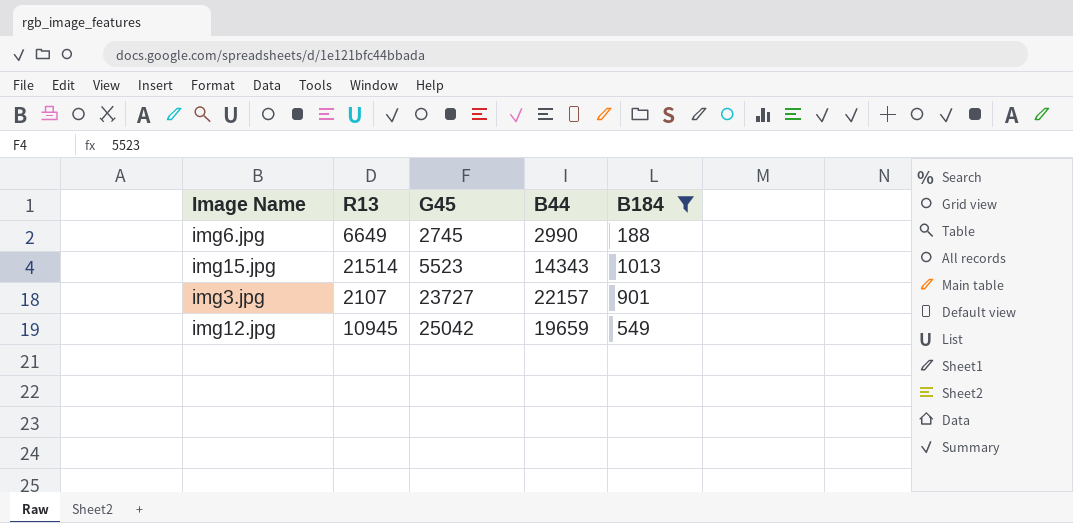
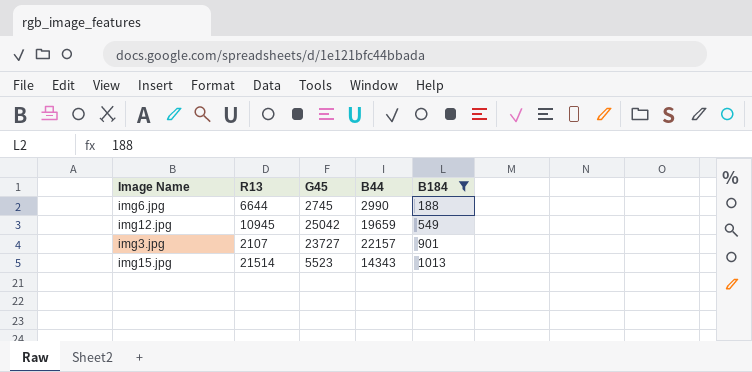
row order: G45 ascending -> B184 ascending
img6.jpg | R13: 6649 -> 6644

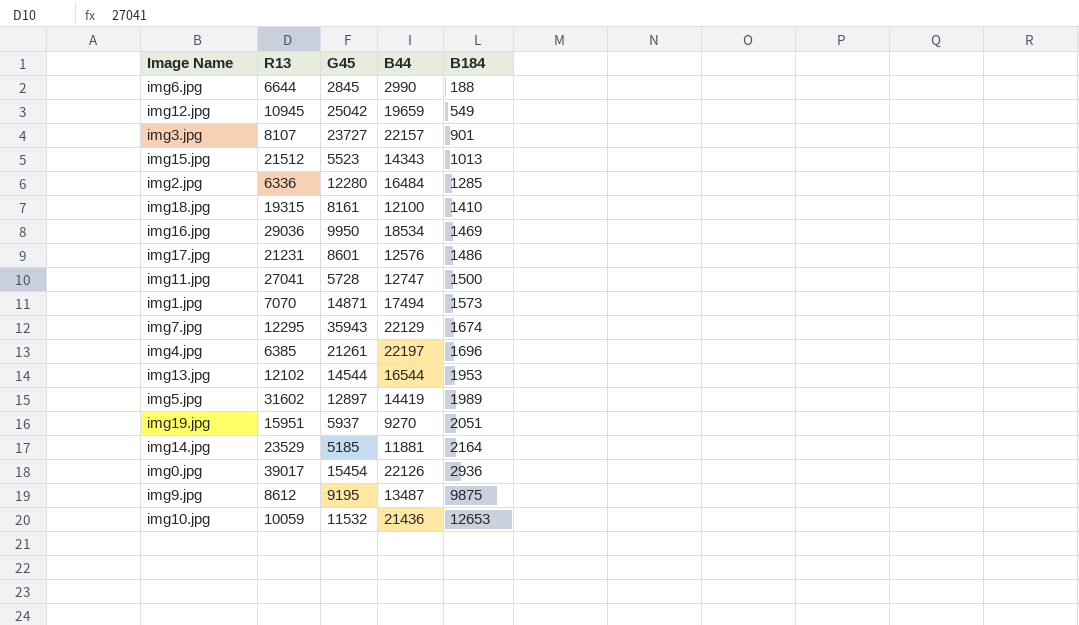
filter: B184 <= 1013 -> none
img6.jpg | G45: 2745 -> 2845
img3.jpg | R13: 2107 -> 8107
img15.jpg | R13: 21514 -> 21512

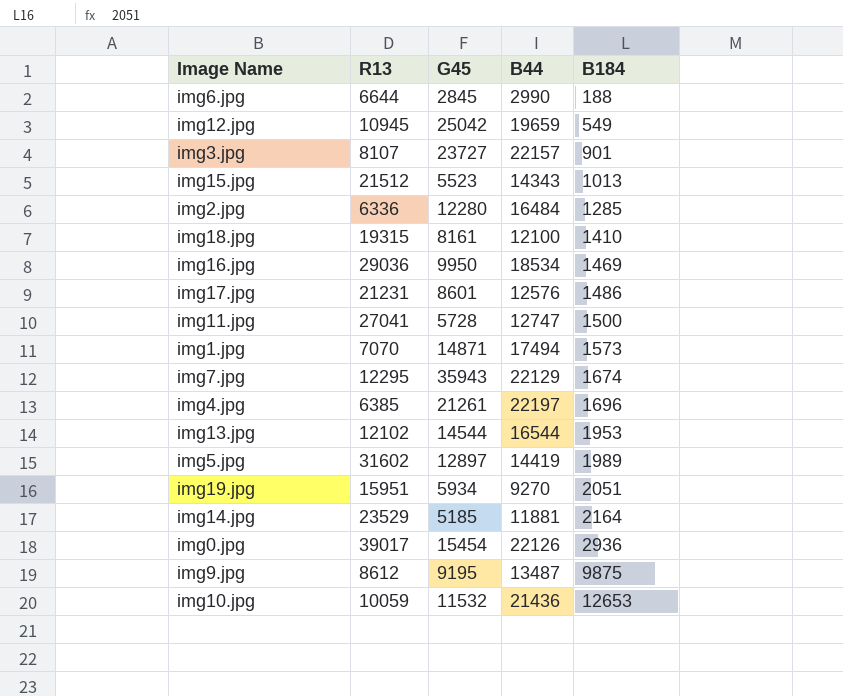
img19.jpg | G45: 5937 -> 5934

